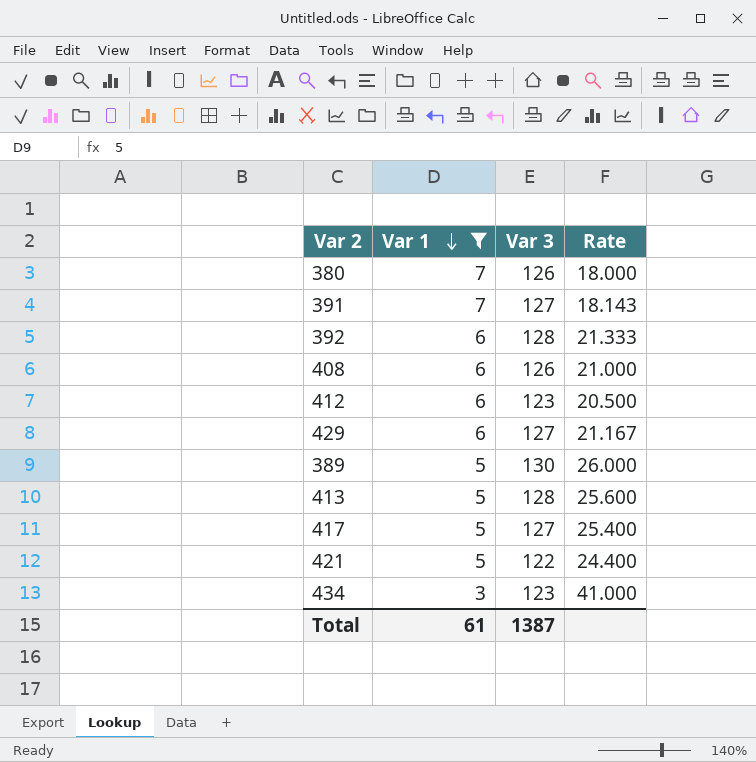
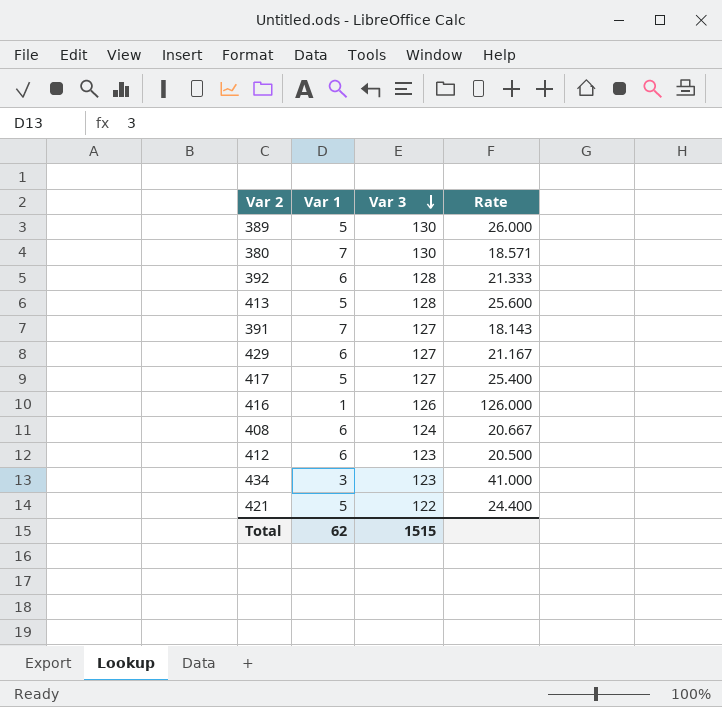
filter: Var 1 != 1 -> none
row order: Var 1 descending -> Var 3 descending
380 | Var 3: 126 -> 130
380 | Rate: 18.000 -> 18.571
408 | Var 3: 126 -> 124
408 | Rate: 21.000 -> 20.667
Total | Var 1: 61 -> 62
Total | Var 3: 1387 -> 1515

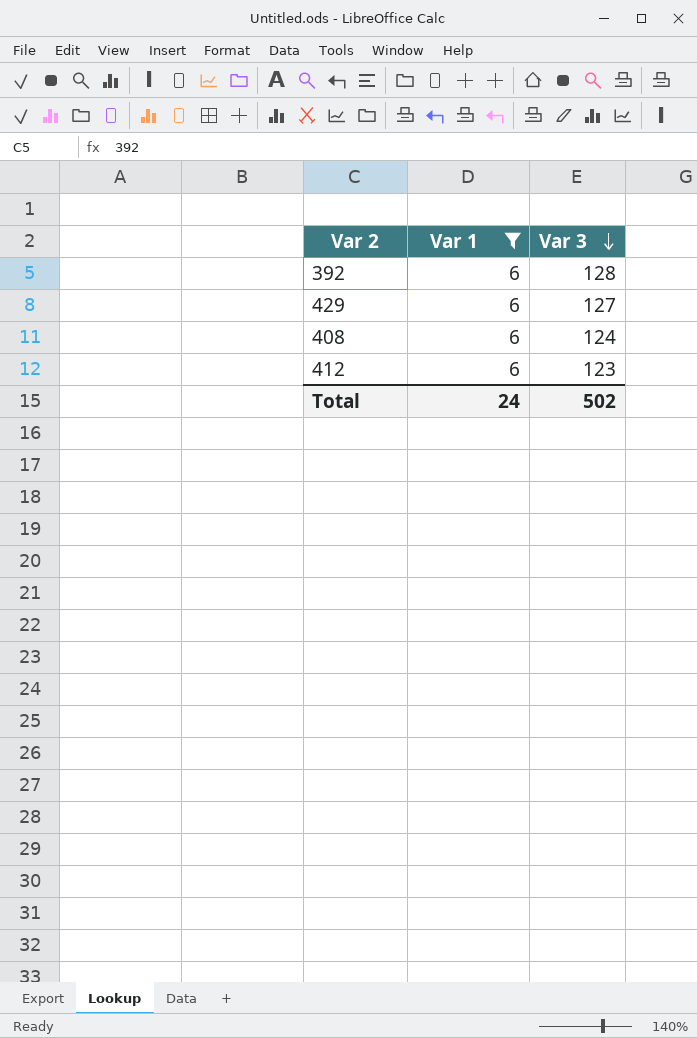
filter: none -> Var 1 = 6
column Rate | formula: [Var 3] / [Var 1] -> none
Total | Var 1: 62 -> 24
Total | Var 3: 1515 -> 502

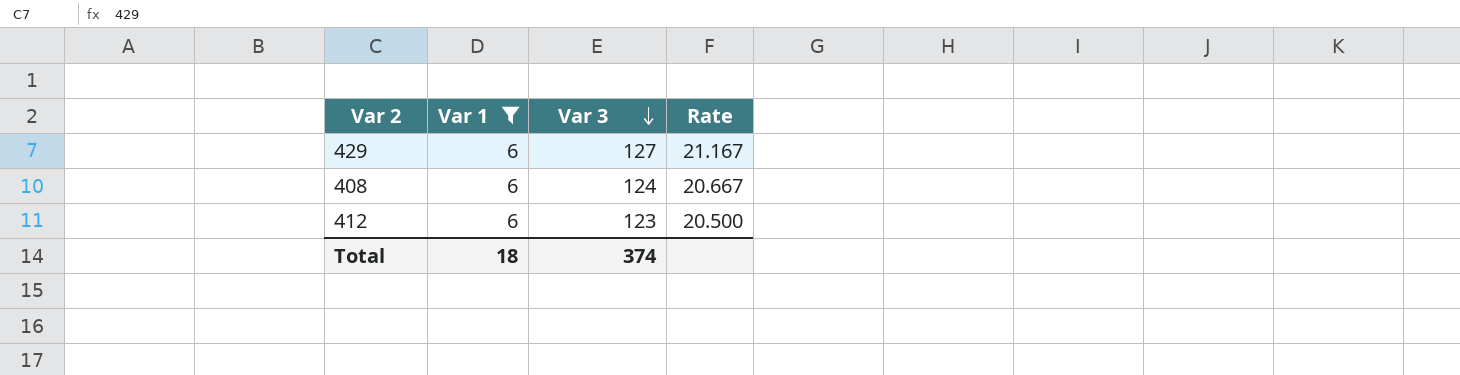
column Rate | formula: none -> [Var 3] / [Var 1]
row 392: 6 | 128 -> none
Total | Var 1: 24 -> 18
Total | Var 3: 502 -> 374

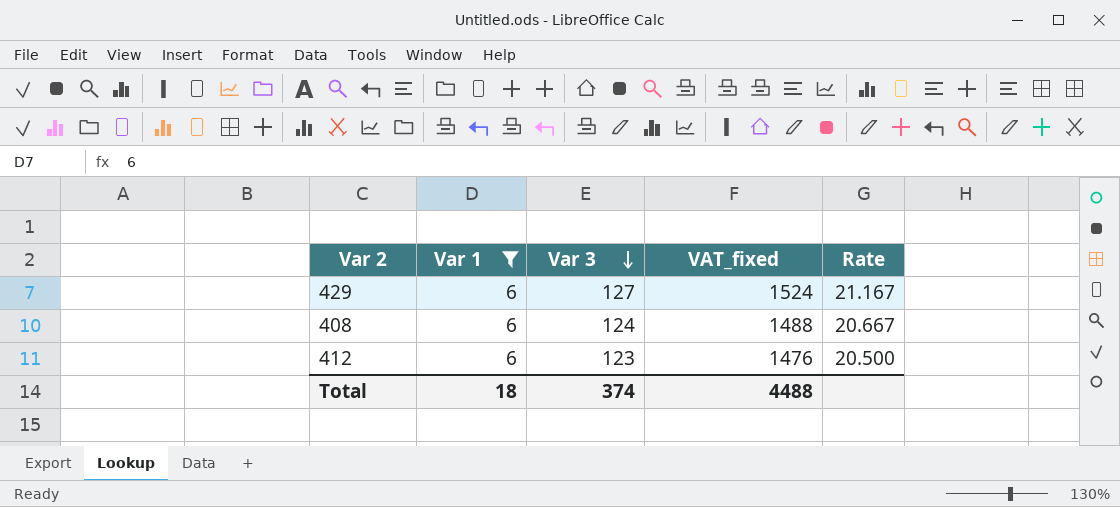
column VAT_fixed | formula: none -> [Var 3] * 12

